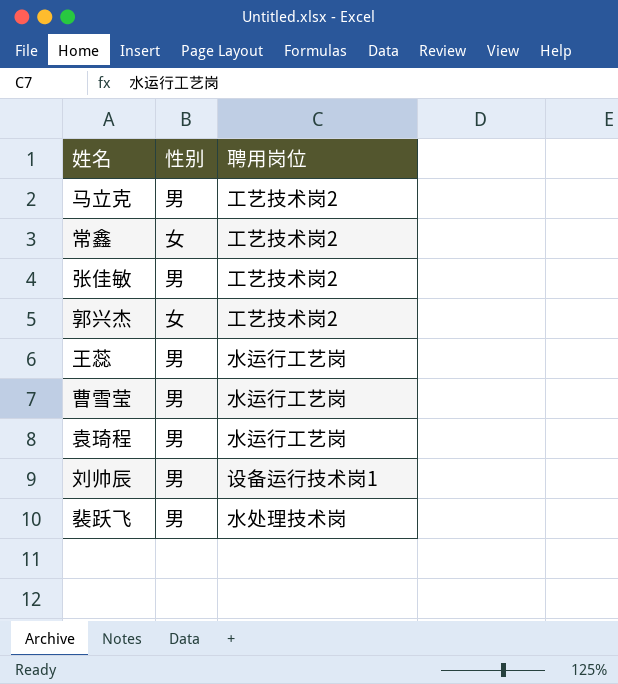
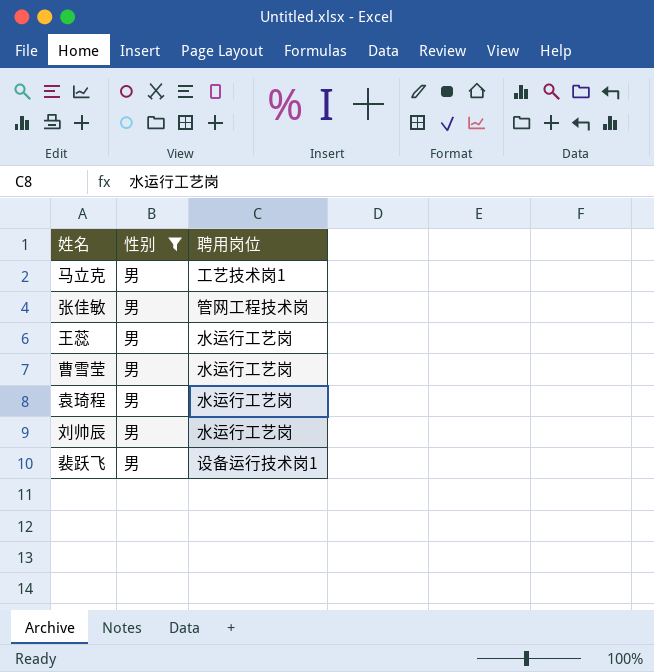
filter: none -> 性别 = 男
马立克 | 聘用岗位: 工艺技术岗2 -> 工艺技术岗1
张佳敏 | 聘用岗位: 工艺技术岗2 -> 管网工程技术岗
刘帅辰 | 聘用岗位: 设备运行技术岗1 -> 水运行工艺岗
裴跃飞 | 聘用岗位: 水处理技术岗 -> 设备运行技术岗1

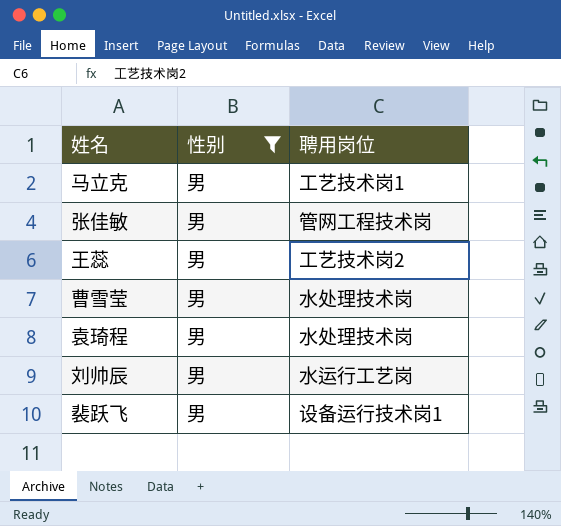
王蕊 | 聘用岗位: 水运行工艺岗 -> 工艺技术岗2
曹雪莹 | 聘用岗位: 水运行工艺岗 -> 水处理技术岗
袁琦程 | 聘用岗位: 水运行工艺岗 -> 水处理技术岗

